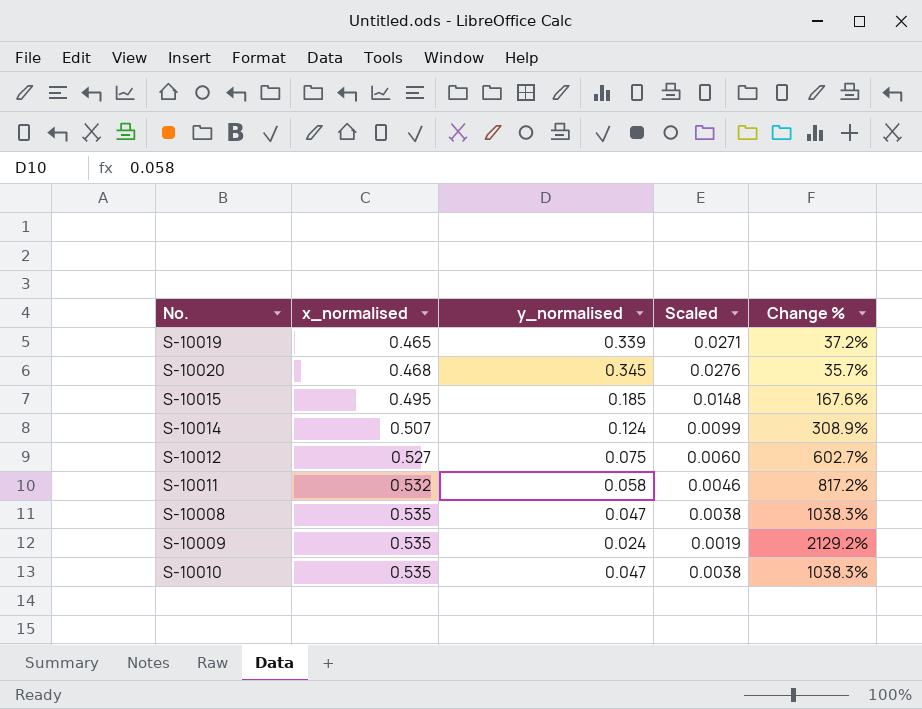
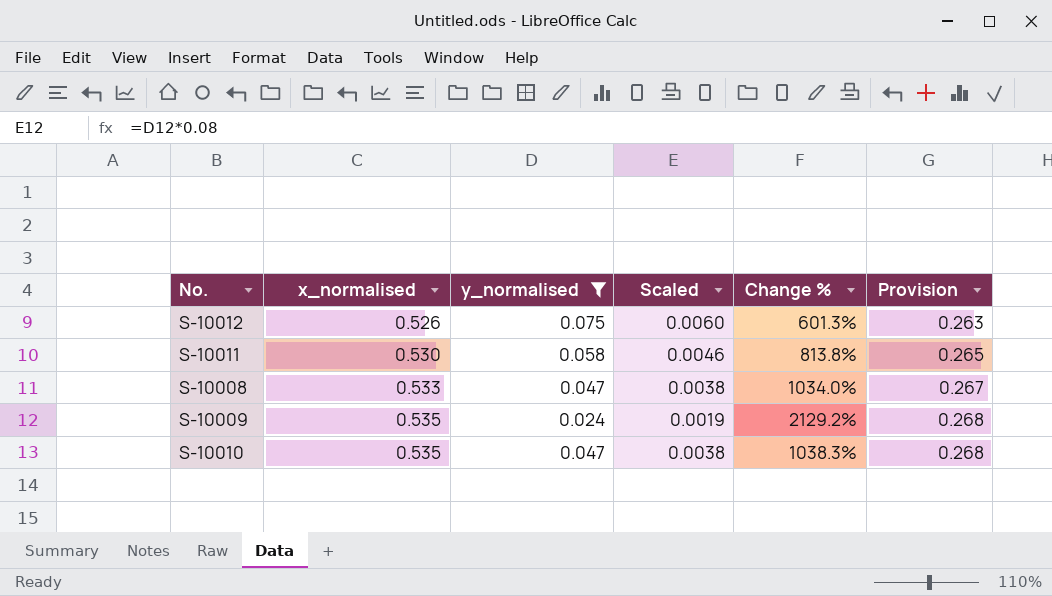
filter: none -> y_normalised <= 0.075
column Provision | formula: none -> [x_normalised] * 0.5
S-10012 | x_normalised: 0.527 -> 0.526
S-10012 | Change %: 602.7% -> 601.3%
S-10011 | x_normalised: 0.532 -> 0.530
S-10011 | Change %: 817.2% -> 813.8%
S-10008 | x_normalised: 0.535 -> 0.533
S-10008 | Change %: 1038.3% -> 1034.0%

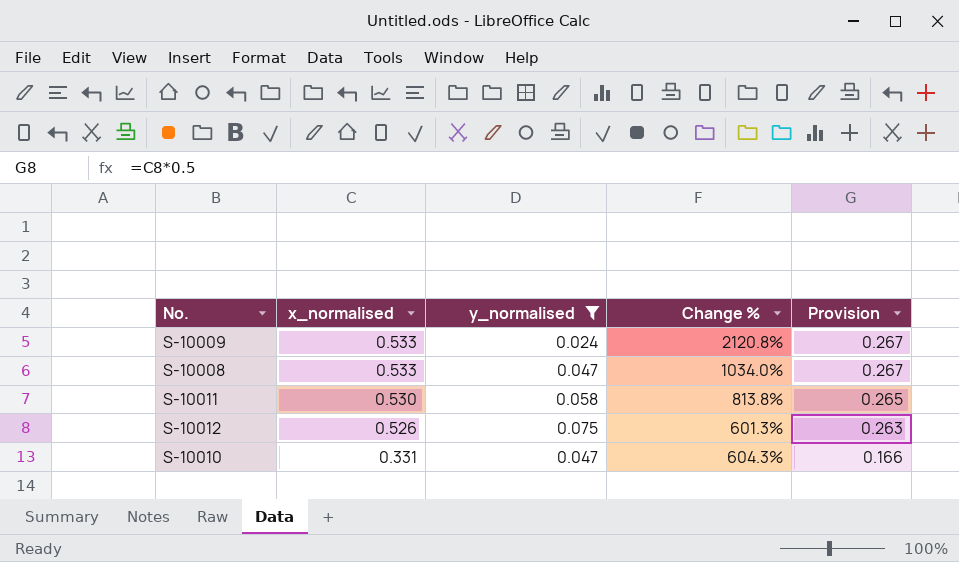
row order: x_normalised ascending -> x_normalised descending
column Scaled | formula: [y_normalised] * 0.08 -> none
S-10009 | x_normalised: 0.535 -> 0.533
S-10009 | Change %: 2129.2% -> 2120.8%
S-10009 | Provision: 0.268 -> 0.267
S-10010 | x_normalised: 0.535 -> 0.331
S-10010 | Change %: 1038.3% -> 604.3%
S-10010 | Provision: 0.268 -> 0.166

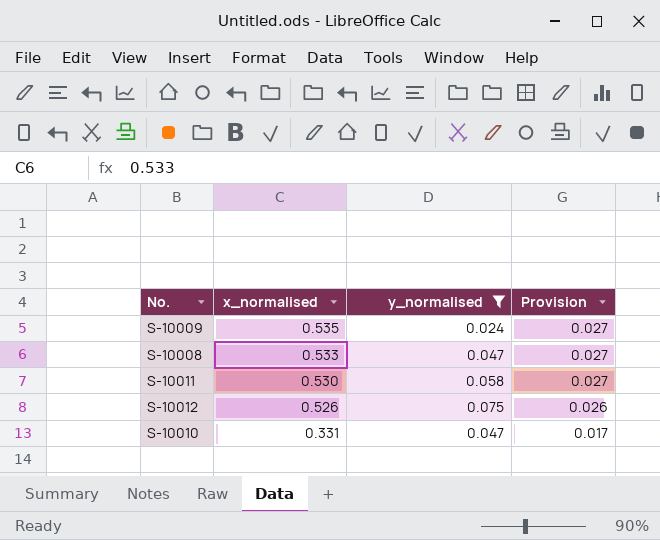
column Change % | formula: ([x_normalised] - [y_normalised]) / [y_normalised] -> none
column Provision | formula: [x_normalised] * 0.5 -> [x_normalised] * 0.05
S-10009 | x_normalised: 0.533 -> 0.535

